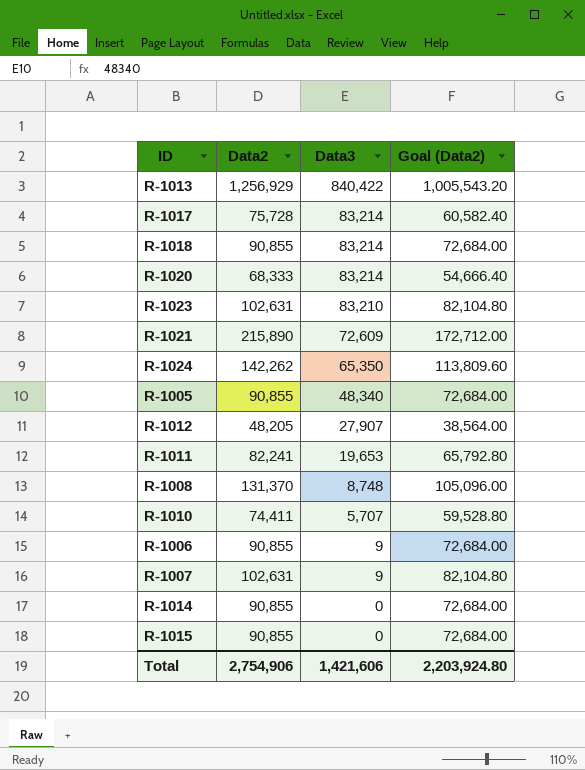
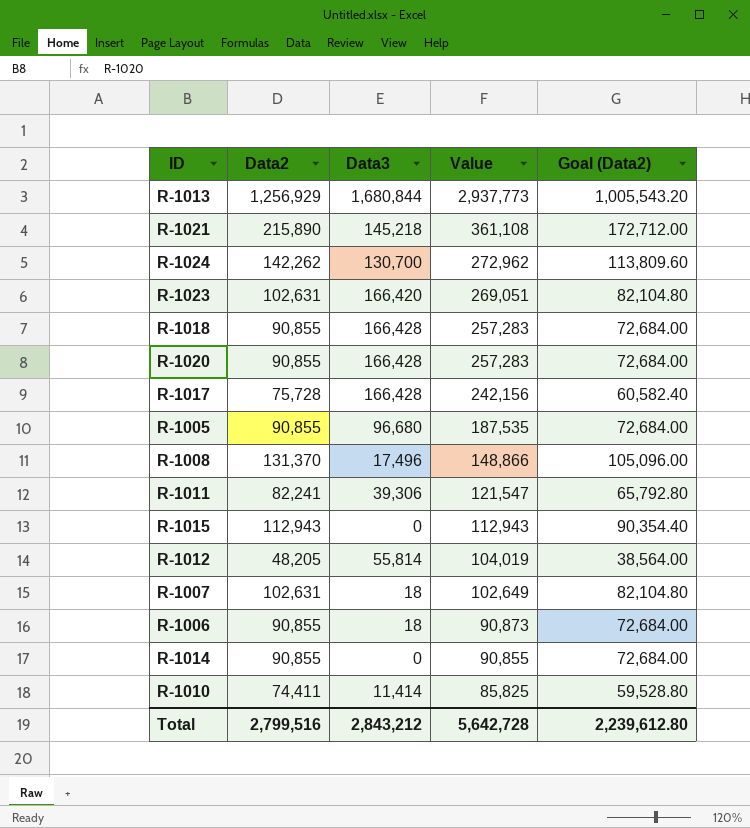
row order: Data3 descending -> Value descending
column Value | formula: none -> [Data2] + [Data3]
R-1013 | Data3: 840,422 -> 1,680,844
R-1021 | Data3: 72,609 -> 145,218
R-1024 | Data3: 65,350 -> 130,700
R-1023 | Data3: 83,210 -> 166,420
R-1018 | Data3: 83,214 -> 166,428
R-1020 | Data2: 68,333 -> 90,855
R-1020 | Data3: 83,214 -> 166,428
R-1020 | Goal (Data2): 54,666.40 -> 72,684.00
R-1017 | Data3: 83,214 -> 166,428
R-1005 | Data3: 48,340 -> 96,680
R-1008 | Data3: 8,748 -> 17,496
R-1011 | Data3: 19,653 -> 39,306
R-1015 | Data2: 90,855 -> 112,943
R-1015 | Goal (Data2): 72,684.00 -> 90,354.40
R-1012 | Data3: 27,907 -> 55,814
R-1007 | Data3: 9 -> 18
R-1006 | Data3: 9 -> 18
R-1010 | Data3: 5,707 -> 11,414
Total | Data2: 2,754,906 -> 2,799,516
Total | Data3: 1,421,606 -> 2,843,212
Total | Goal (Data2): 2,203,924.80 -> 2,239,612.80

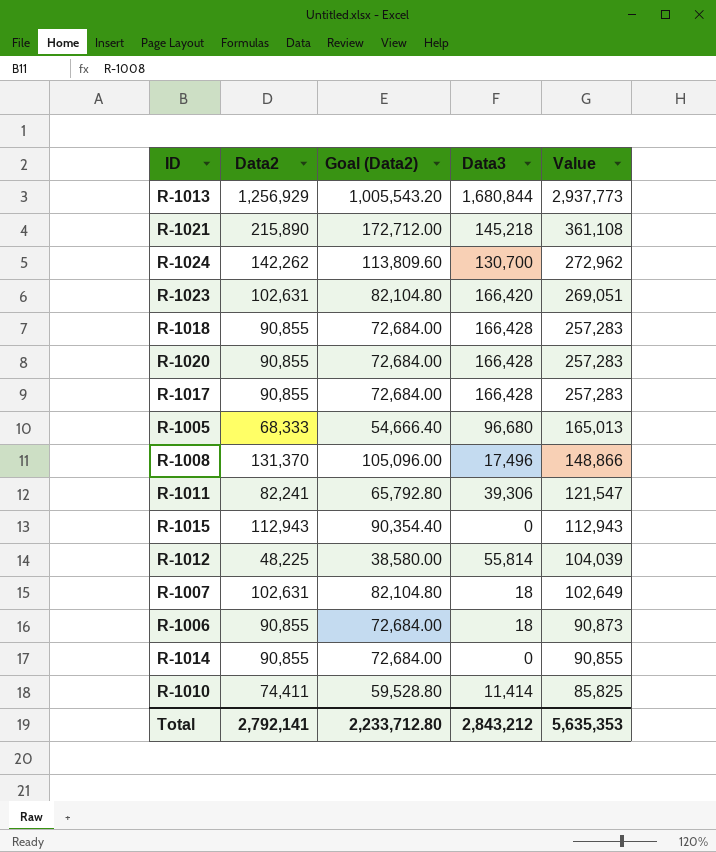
column Goal (Data2) | position: 5 -> 3
R-1017 | Data2: 75,728 -> 90,855
R-1017 | Goal (Data2): 60,582.40 -> 72,684.00
R-1017 | Value: 242,156 -> 257,283
R-1005 | Data2: 90,855 -> 68,333
R-1005 | Goal (Data2): 72,684.00 -> 54,666.40
R-1005 | Value: 187,535 -> 165,013
R-1012 | Data2: 48,205 -> 48,225
R-1012 | Goal (Data2): 38,564.00 -> 38,580.00
R-1012 | Value: 104,019 -> 104,039
Total | Data2: 2,799,516 -> 2,792,141
Total | Goal (Data2): 2,239,612.80 -> 2,233,712.80
Total | Value: 5,642,728 -> 5,635,353

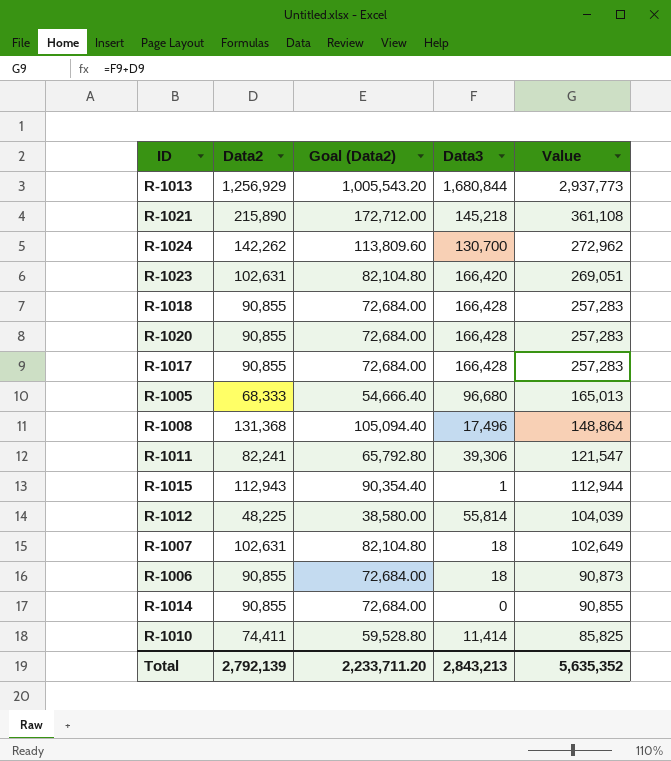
R-1008 | Data2: 131,370 -> 131,368
R-1008 | Goal (Data2): 105,096.00 -> 105,094.40
R-1008 | Value: 148,866 -> 148,864
R-1015 | Data3: 0 -> 1
R-1015 | Value: 112,943 -> 112,944
Total | Data2: 2,792,141 -> 2,792,139
Total | Goal (Data2): 2,233,712.80 -> 2,233,711.20
Total | Data3: 2,843,212 -> 2,843,213
Total | Value: 5,635,353 -> 5,635,352

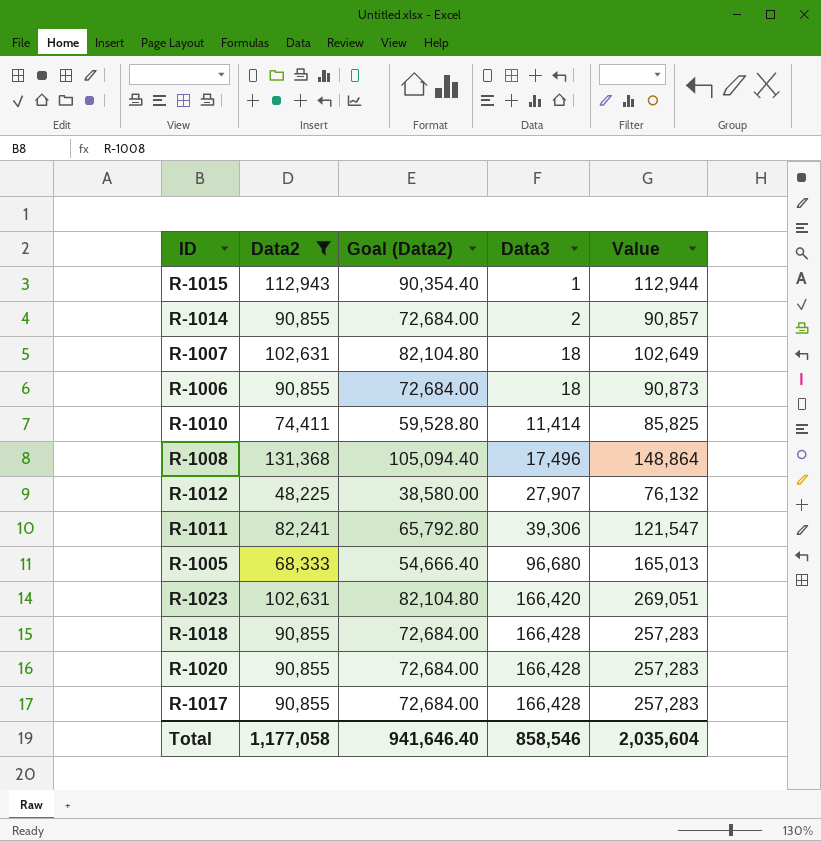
filter: none -> Data2 <= 131,368
row order: Value descending -> Data3 ascending
R-1014 | Data3: 0 -> 2
R-1014 | Value: 90,855 -> 90,857
R-1012 | Data3: 55,814 -> 27,907
R-1012 | Value: 104,039 -> 76,132
Total | Data2: 2,792,139 -> 1,177,058
Total | Goal (Data2): 2,233,711.20 -> 941,646.40
Total | Data3: 2,843,213 -> 858,546
Total | Value: 5,635,352 -> 2,035,604

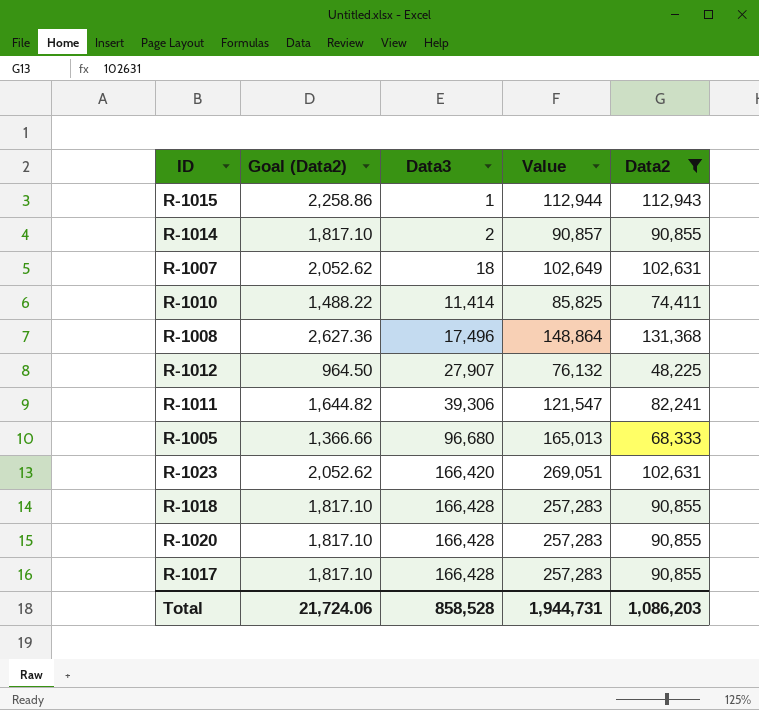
column Goal (Data2) | formula: [Data2] * 0.8 -> [Data2] * 0.02
column Data2 | position: 2 -> 5
row R-1006: 90,855 | 72,684.00 | 18 | 90,873 -> none
Total | Goal (Data2): 941,646.40 -> 21,724.06
Total | Data3: 858,546 -> 858,528
Total | Value: 2,035,604 -> 1,944,731
Total | Data2: 1,177,058 -> 1,086,203

